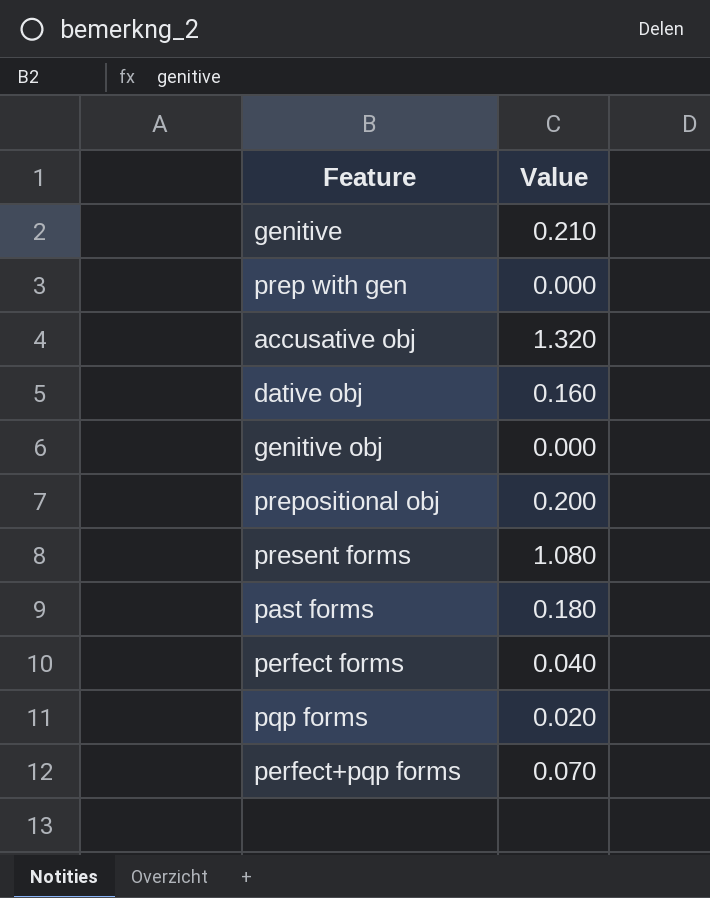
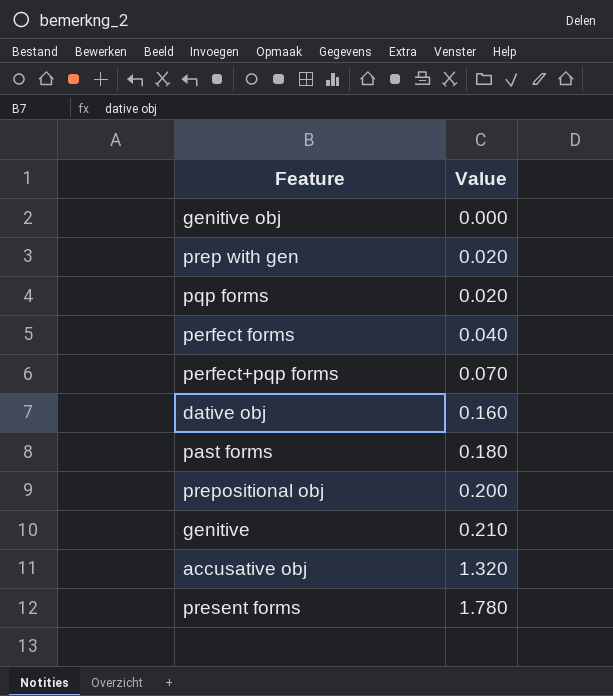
row order: none -> Value ascending
prep with gen | Value: 0.000 -> 0.020
present forms | Value: 1.080 -> 1.780

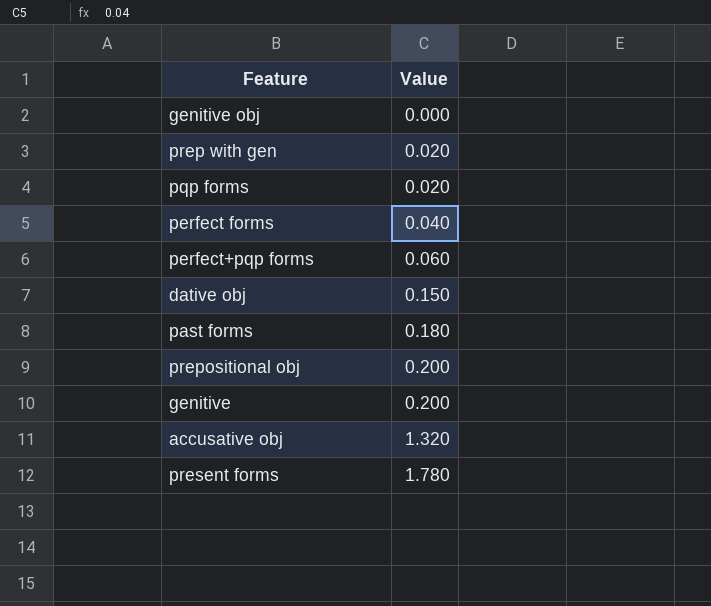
perfect+pqp forms | Value: 0.070 -> 0.060
dative obj | Value: 0.160 -> 0.150
genitive | Value: 0.210 -> 0.200

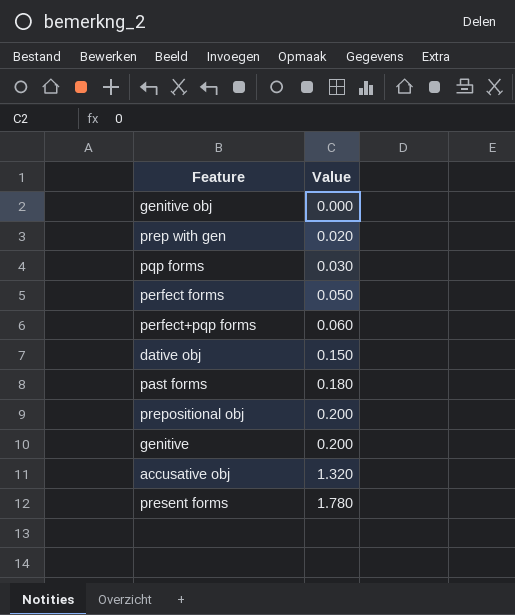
pqp forms | Value: 0.020 -> 0.030
perfect forms | Value: 0.040 -> 0.050

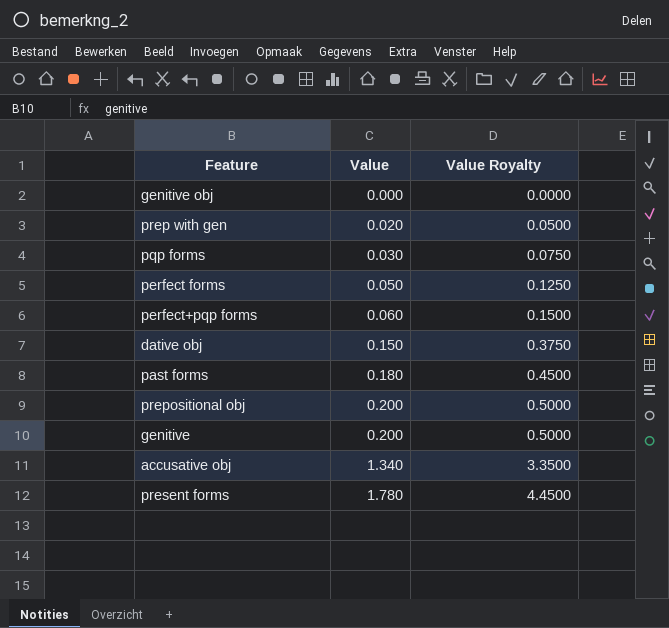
column Value Royalty | formula: none -> [Value] * 2.5
accusative obj | Value: 1.320 -> 1.340

